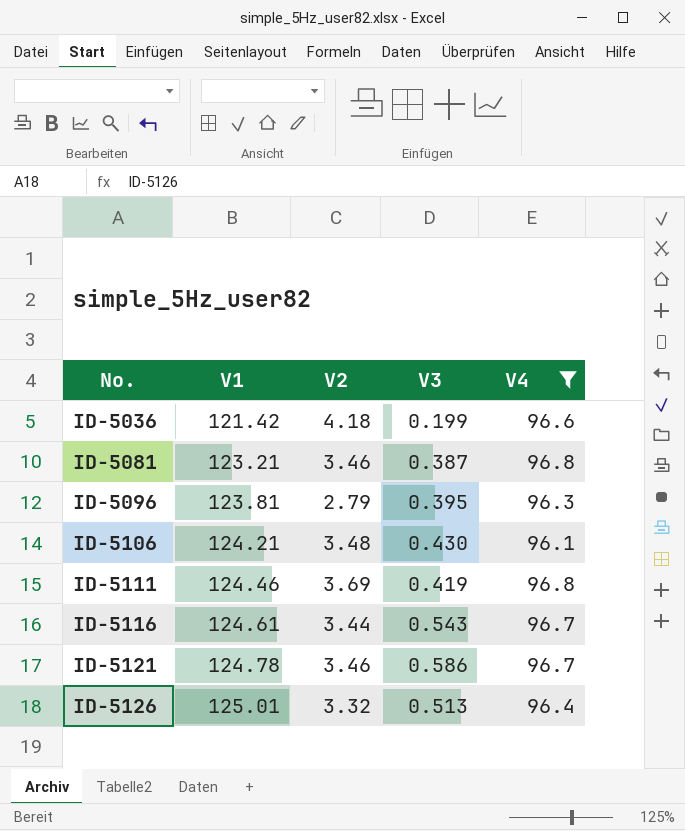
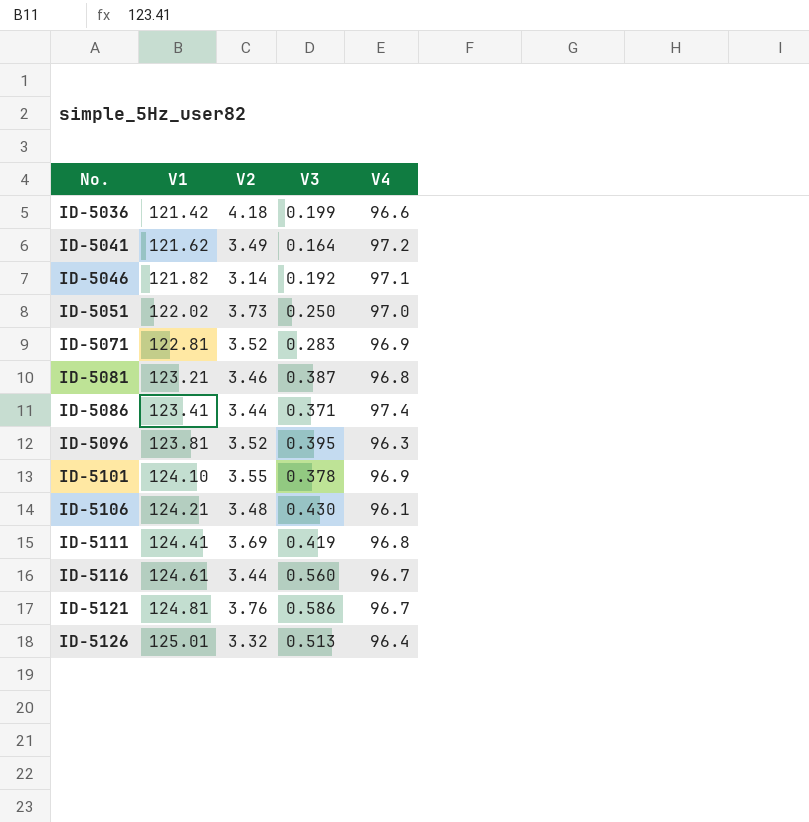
filter: V4 <= 96.8 -> none
ID-5096 | V2: 2.79 -> 3.52
ID-5111 | V1: 124.46 -> 124.41
ID-5116 | V3: 0.543 -> 0.560
ID-5121 | V1: 124.78 -> 124.81
ID-5121 | V2: 3.46 -> 3.76

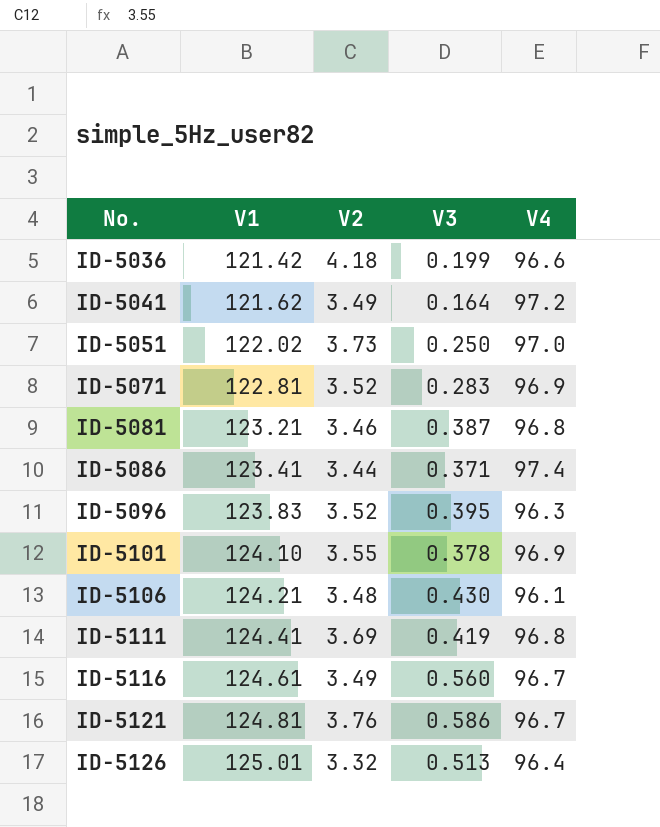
row ID-5046: 121.82 | 3.14 | 0.192 | 97.1 -> none
ID-5096 | V1: 123.81 -> 123.83
ID-5116 | V2: 3.44 -> 3.49

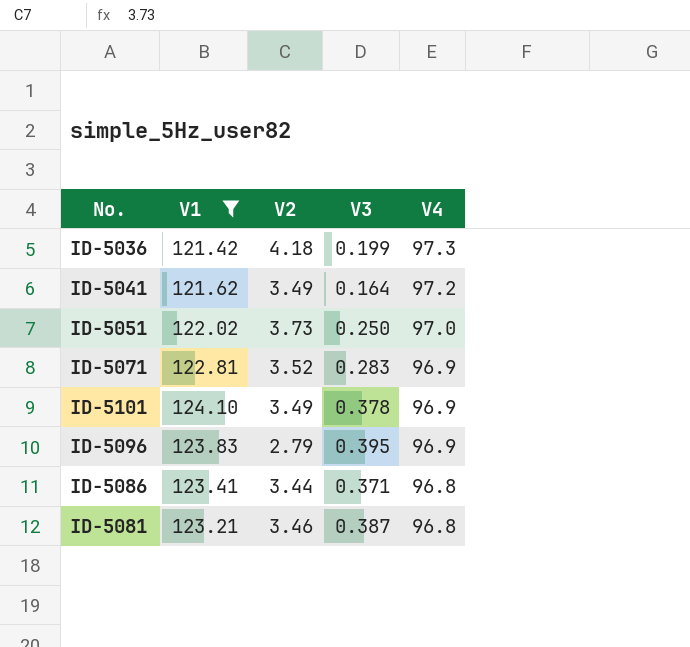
filter: none -> V1 <= 124.10
row order: No. ascending -> V4 descending
ID-5036 | V4: 96.6 -> 97.3
ID-5101 | V2: 3.55 -> 3.49
ID-5096 | V2: 3.52 -> 2.79
ID-5096 | V4: 96.3 -> 96.9
ID-5086 | V4: 97.4 -> 96.8

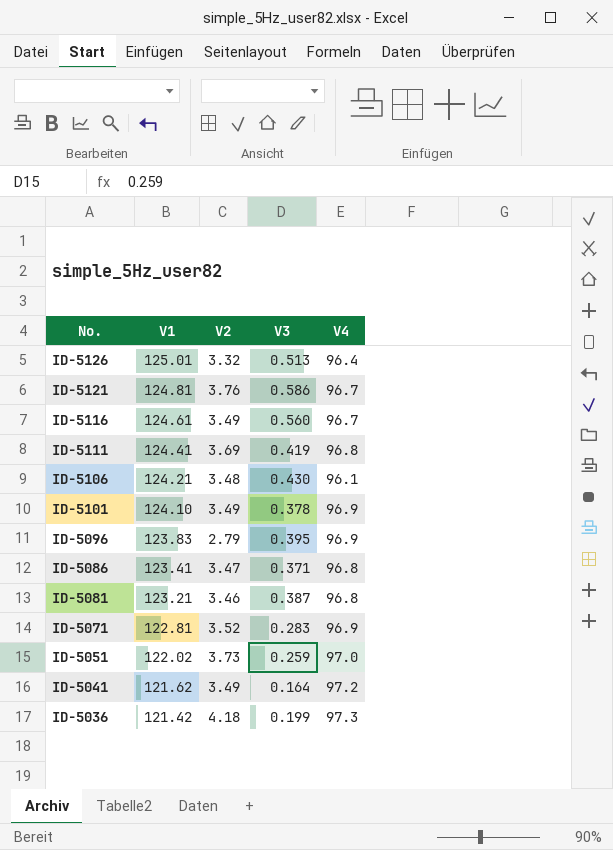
filter: V1 <= 124.10 -> none
row order: V4 descending -> No. descending
ID-5086 | V2: 3.44 -> 3.47
ID-5051 | V3: 0.250 -> 0.259

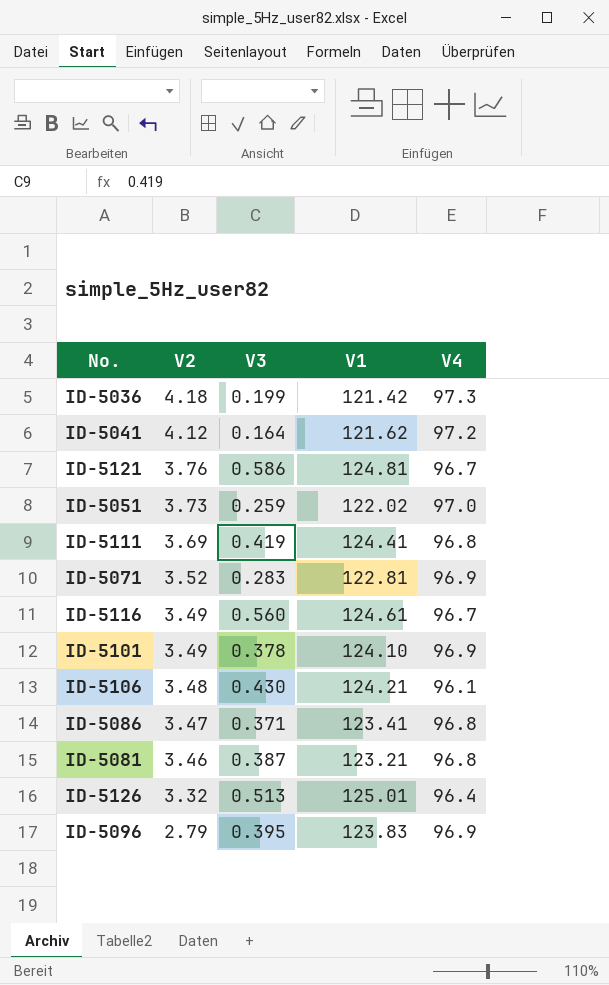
row order: No. descending -> V2 descending
column V1 | position: 2 -> 4
ID-5041 | V2: 3.49 -> 4.12

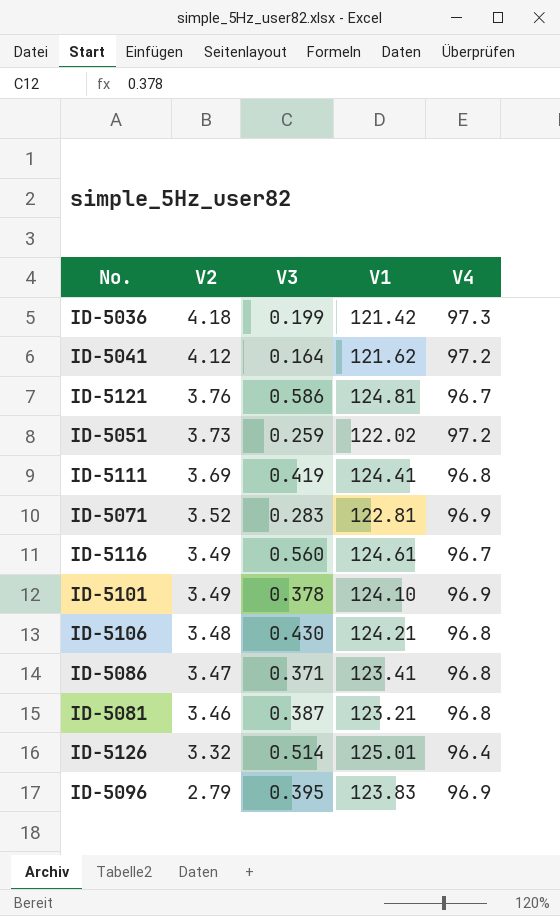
ID-5051 | V4: 97.0 -> 97.2
ID-5106 | V4: 96.1 -> 96.8
ID-5126 | V3: 0.513 -> 0.514

